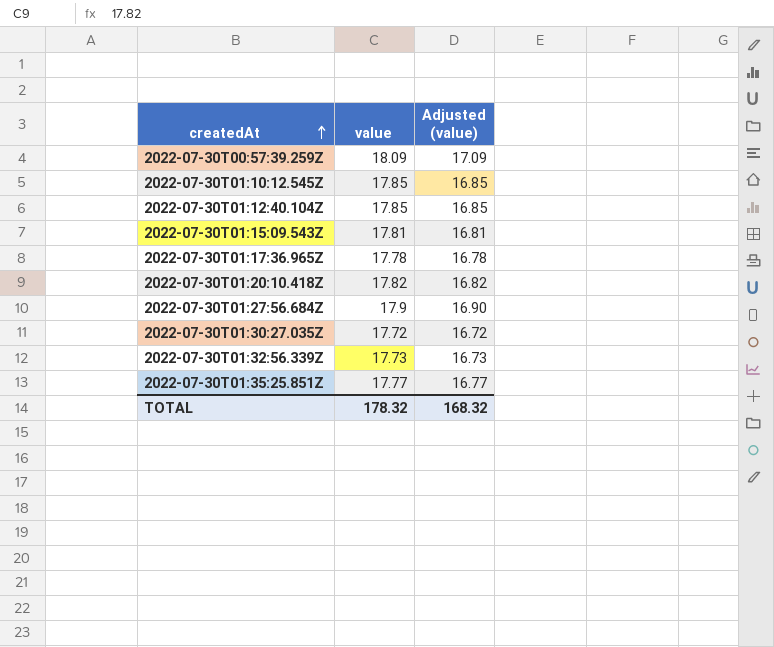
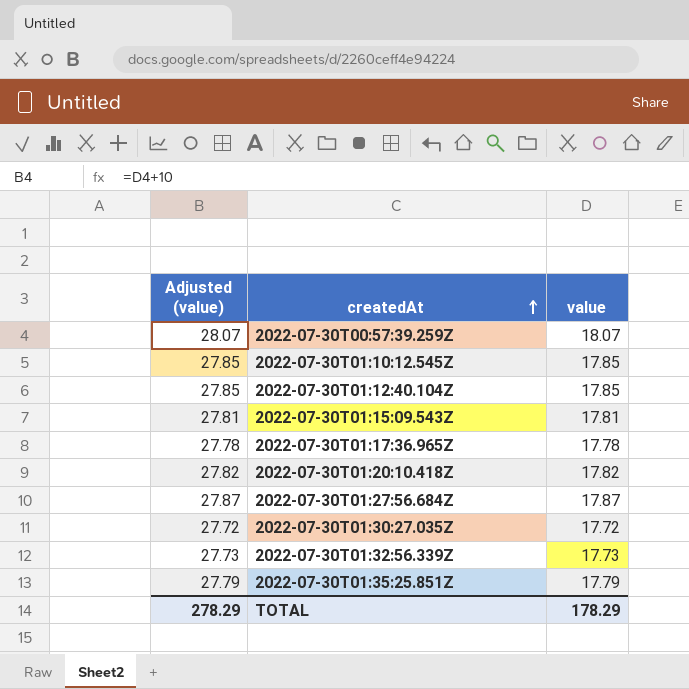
column Adjusted (value) | formula: [value] - 1 -> [value] + 10
column Adjusted (value) | position: 3 -> 1
2022-07-30T00:57:39.259Z | value: 18.09 -> 18.07
2022-07-30T01:27:56.684Z | value: 17.9 -> 17.87
2022-07-30T01:35:25.851Z | value: 17.77 -> 17.79
TOTAL | Adjusted (value): 168.32 -> 278.29
TOTAL | value: 178.32 -> 178.29

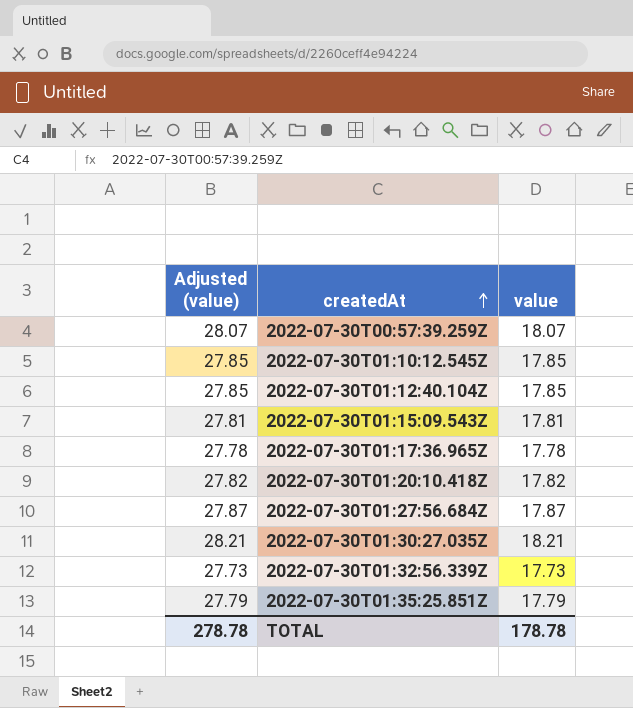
2022-07-30T01:30:27.035Z | Adjusted (value): 27.72 -> 28.21
2022-07-30T01:30:27.035Z | value: 17.72 -> 18.21
TOTAL | Adjusted (value): 278.29 -> 278.78
TOTAL | value: 178.29 -> 178.78

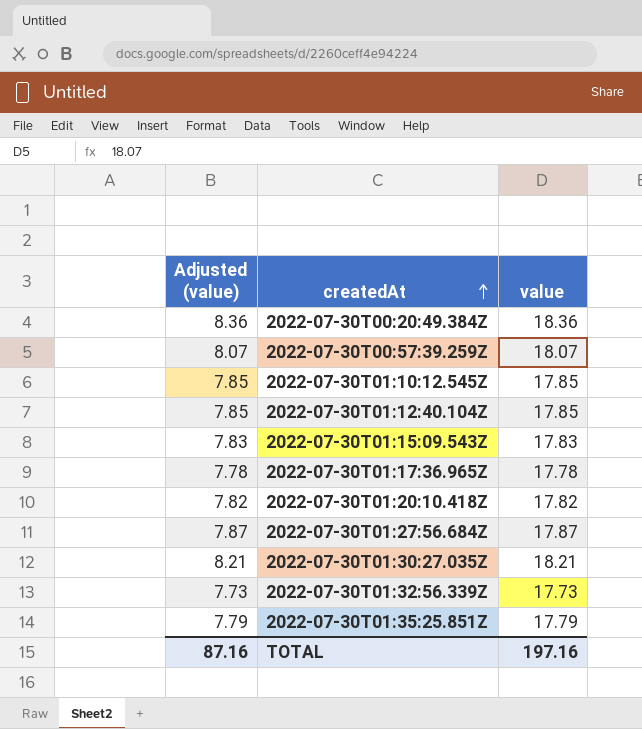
column Adjusted (value) | formula: [value] + 10 -> [value] - 10
row 2022-07-30T00:20:49.384Z: none -> 8.36 | 18.36
2022-07-30T01:15:09.543Z | value: 17.81 -> 17.83
TOTAL | Adjusted (value): 278.78 -> 87.16
TOTAL | value: 178.78 -> 197.16

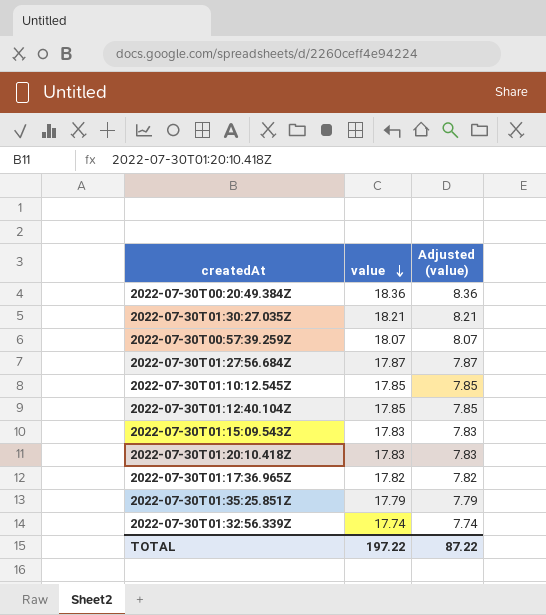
row order: createdAt ascending -> value descending
column Adjusted (value) | position: 1 -> 3
2022-07-30T01:20:10.418Z | value: 17.82 -> 17.83
2022-07-30T01:20:10.418Z | Adjusted (value): 7.82 -> 7.83
2022-07-30T01:17:36.965Z | value: 17.78 -> 17.82
2022-07-30T01:17:36.965Z | Adjusted (value): 7.78 -> 7.82
2022-07-30T01:32:56.339Z | value: 17.73 -> 17.74
2022-07-30T01:32:56.339Z | Adjusted (value): 7.73 -> 7.74
TOTAL | value: 197.16 -> 197.22
TOTAL | Adjusted (value): 87.16 -> 87.22

